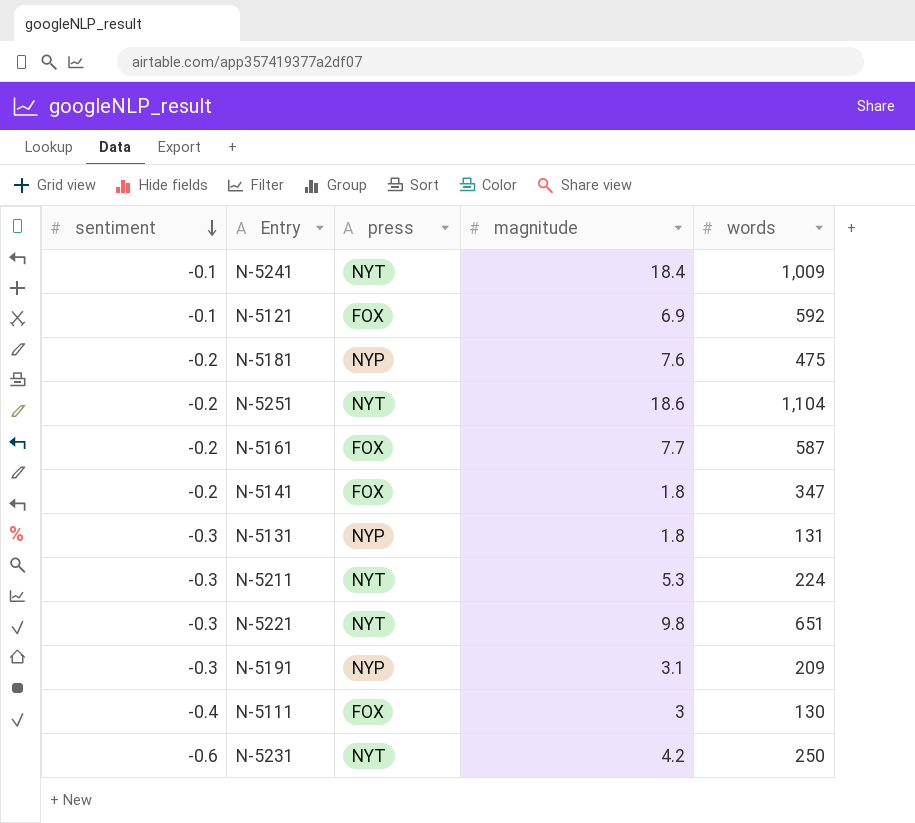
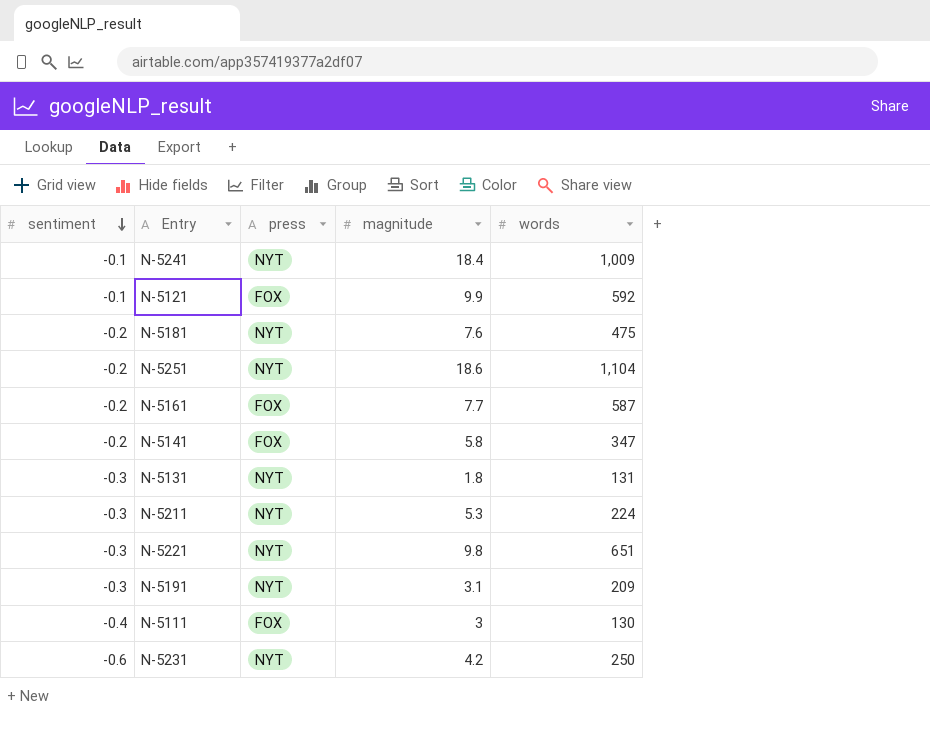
N-5121 | magnitude: 6.9 -> 9.9
N-5181 | press: NYP -> NYT
N-5141 | magnitude: 1.8 -> 5.8
N-5131 | press: NYP -> NYT
N-5191 | press: NYP -> NYT

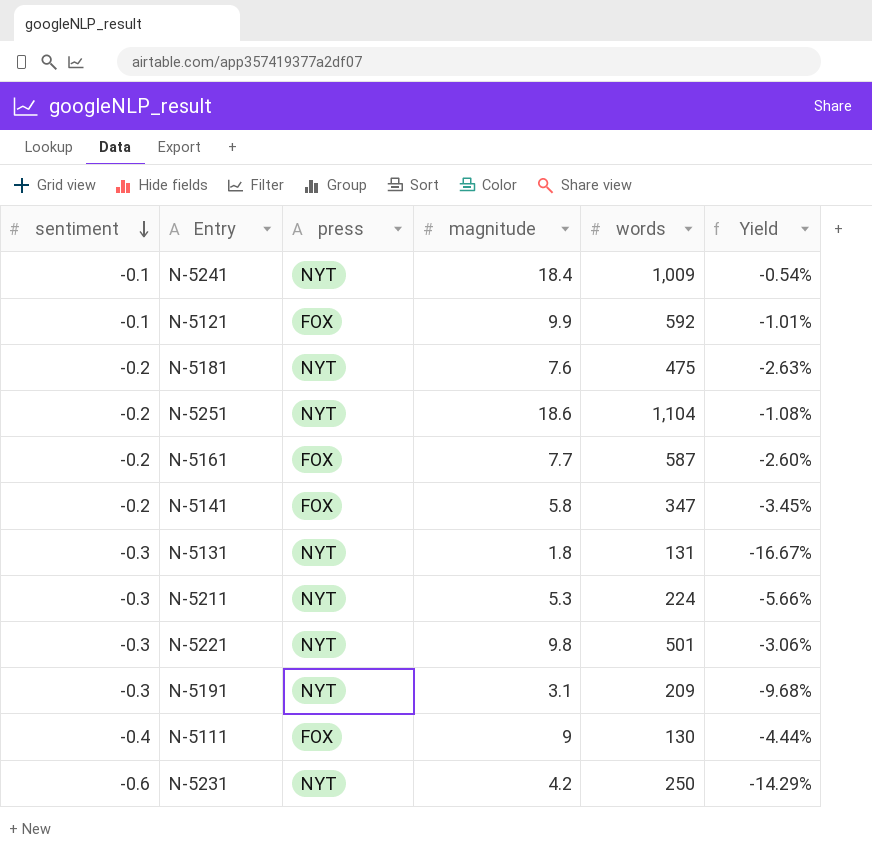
column Yield | formula: none -> [sentiment] / [magnitude]
N-5221 | words: 651 -> 501
N-5111 | magnitude: 3 -> 9

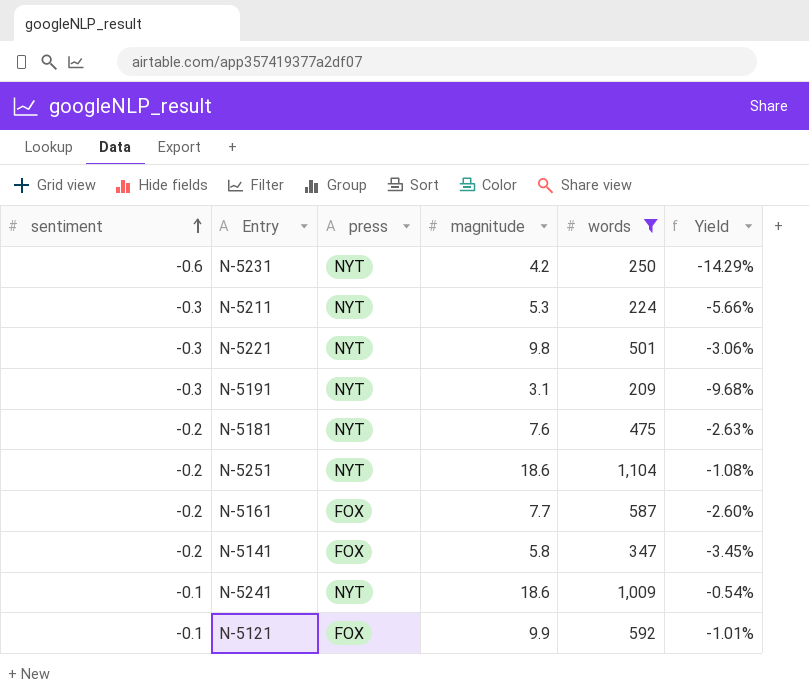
filter: none -> words >= 209
row order: sentiment descending -> sentiment ascending
N-5241 | magnitude: 18.4 -> 18.6

